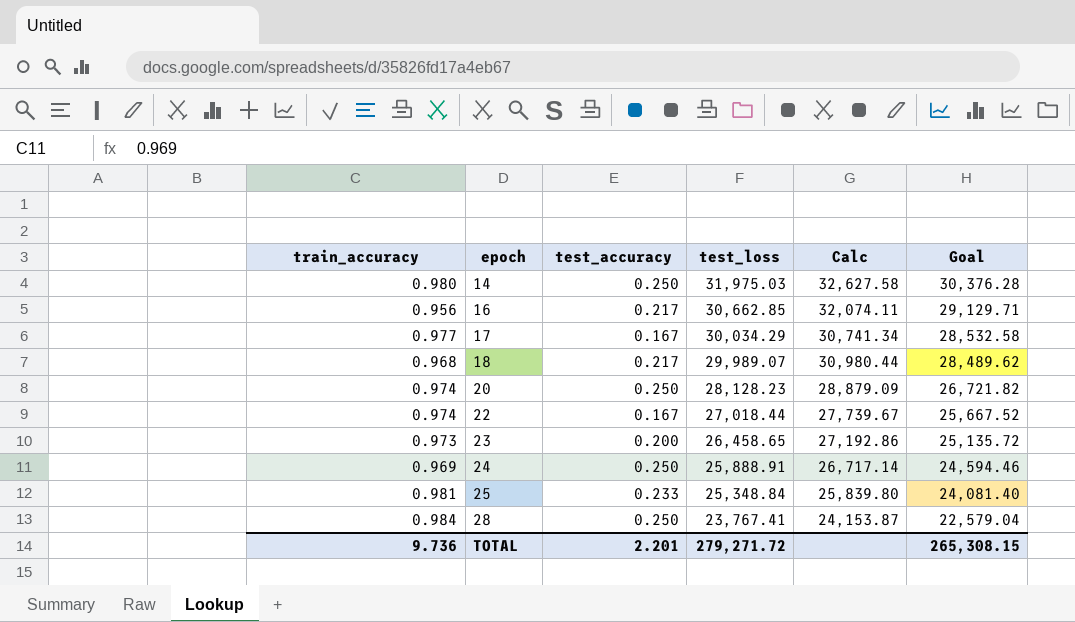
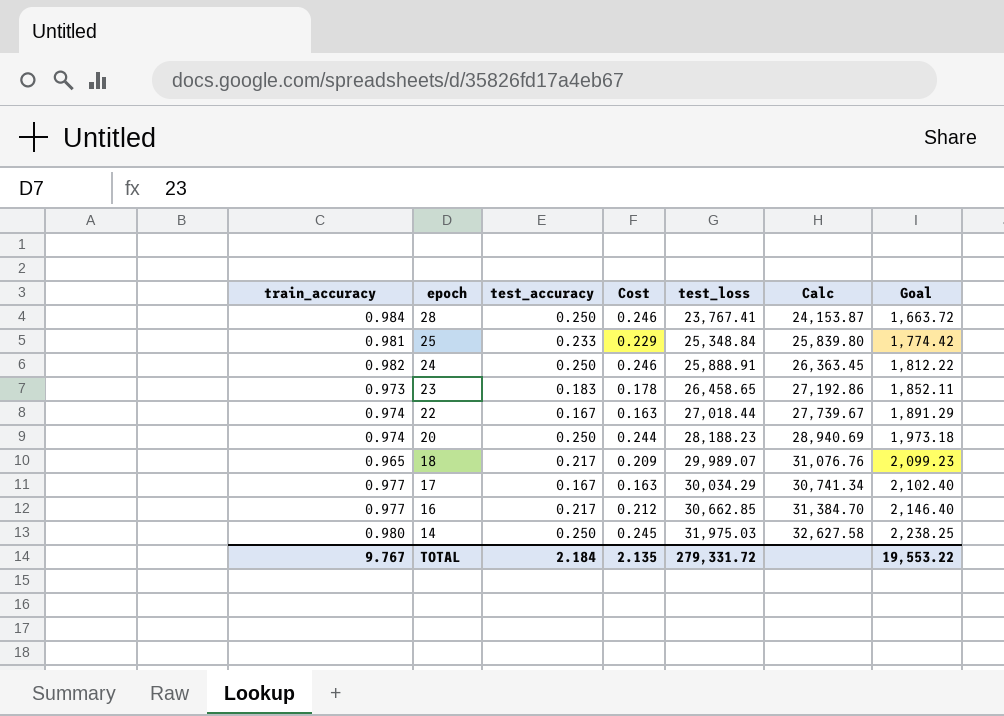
row order: epoch ascending -> epoch descending
column Cost | formula: none -> [train_accuracy] * [test_accuracy]
column Goal | formula: [test_loss] * 0.95 -> [test_loss] * 0.07
24 | train_accuracy: 0.969 -> 0.982
24 | Calc: 26,717.14 -> 26,363.45
23 | test_accuracy: 0.200 -> 0.183
20 | test_loss: 28,128.23 -> 28,188.23
20 | Calc: 28,879.09 -> 28,940.69
18 | train_accuracy: 0.968 -> 0.965
18 | Calc: 30,980.44 -> 31,076.76
16 | train_accuracy: 0.956 -> 0.977
16 | Calc: 32,074.11 -> 31,384.70
TOTAL | train_accuracy: 9.736 -> 9.767
TOTAL | test_accuracy: 2.201 -> 2.184
TOTAL | test_loss: 279,271.72 -> 279,331.72
TOTAL | Goal: 265,308.15 -> 19,553.22

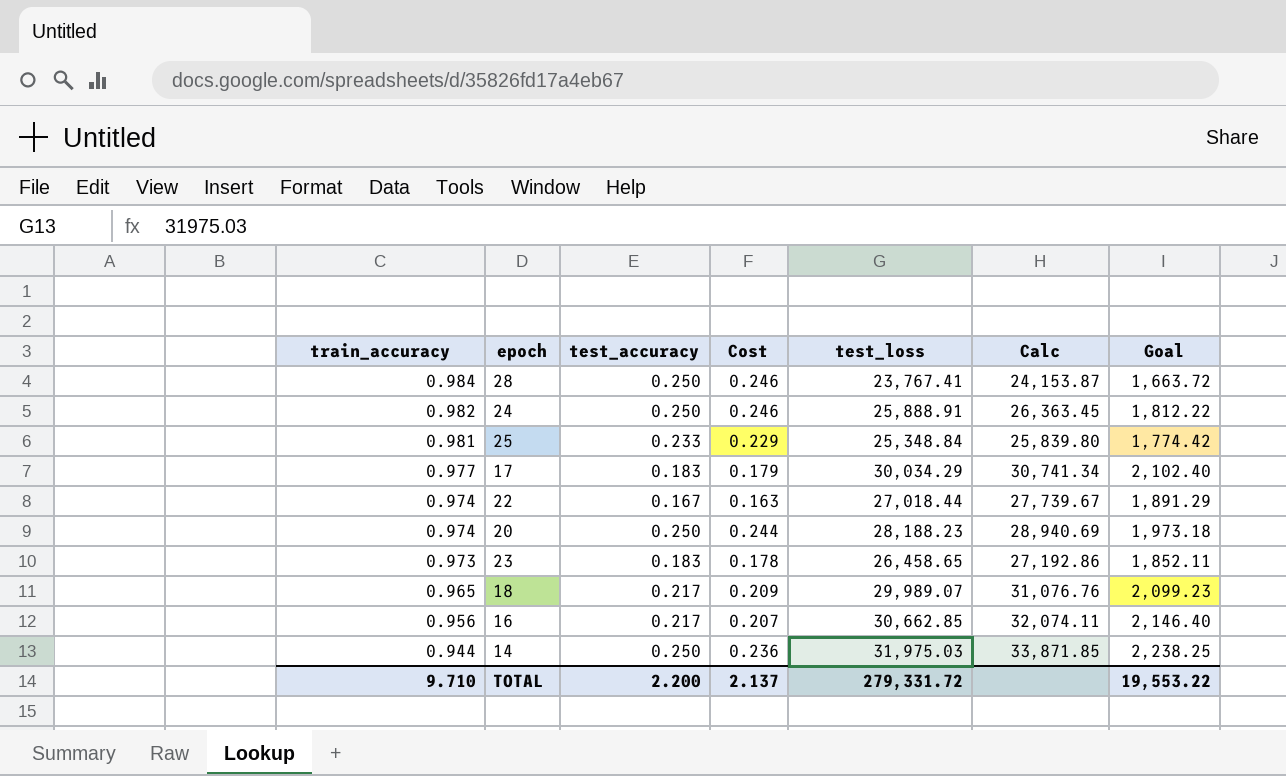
row order: epoch descending -> train_accuracy descending
17 | test_accuracy: 0.167 -> 0.183
17 | Cost: 0.163 -> 0.179
16 | train_accuracy: 0.977 -> 0.956
16 | Cost: 0.212 -> 0.207
16 | Calc: 31,384.70 -> 32,074.11
14 | train_accuracy: 0.980 -> 0.944
14 | Cost: 0.245 -> 0.236
14 | Calc: 32,627.58 -> 33,871.85
TOTAL | train_accuracy: 9.767 -> 9.710
TOTAL | test_accuracy: 2.184 -> 2.200
TOTAL | Cost: 2.135 -> 2.137

